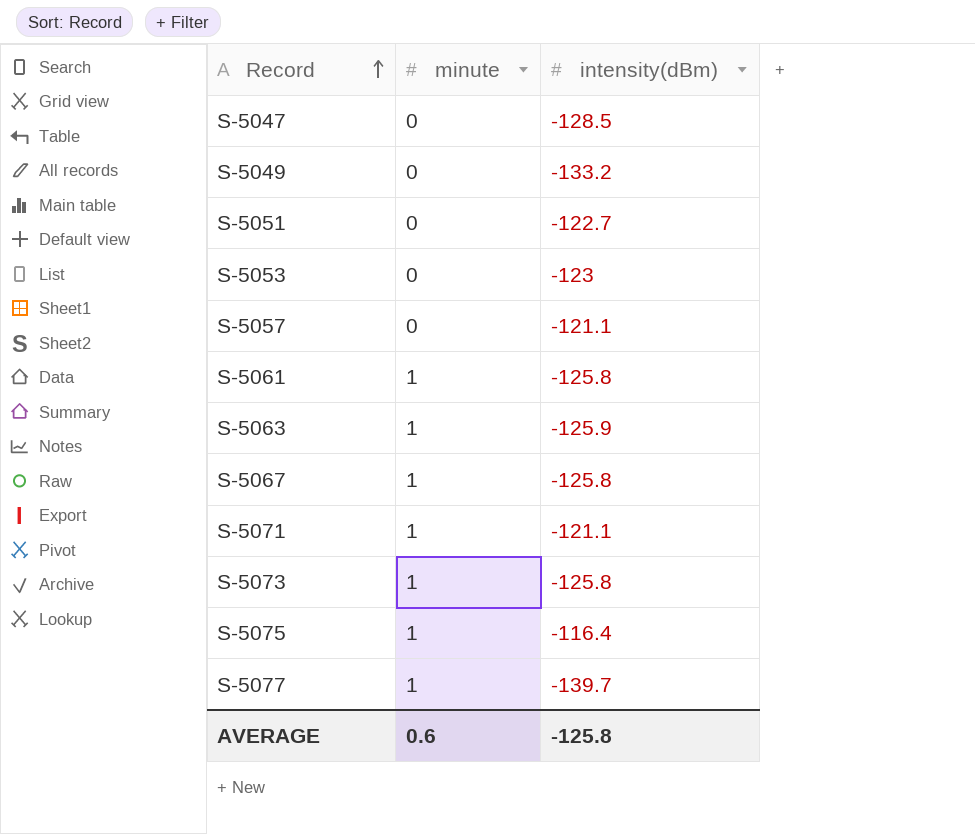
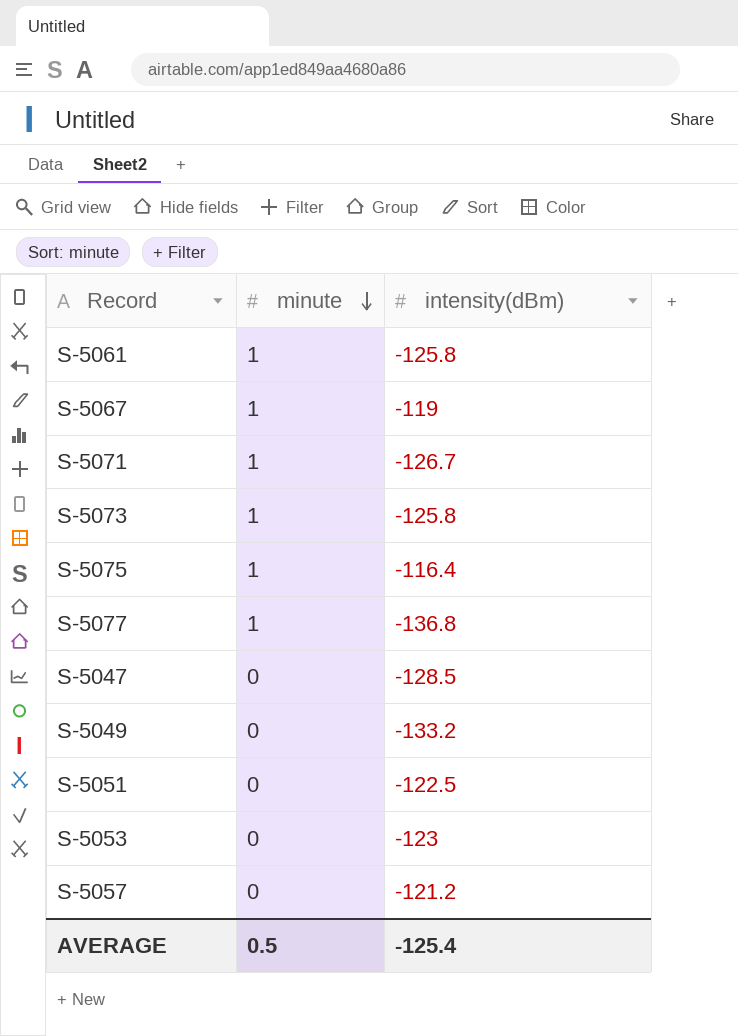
row order: Record ascending -> minute descending
row S-5063: 1 | -125.9 -> none
S-5067 | intensity(dBm): -125.8 -> -119
S-5071 | intensity(dBm): -121.1 -> -126.7
S-5077 | intensity(dBm): -139.7 -> -136.8
S-5051 | intensity(dBm): -122.7 -> -122.5
S-5057 | intensity(dBm): -121.1 -> -121.2
AVERAGE | minute: 0.6 -> 0.5
AVERAGE | intensity(dBm): -125.8 -> -125.4

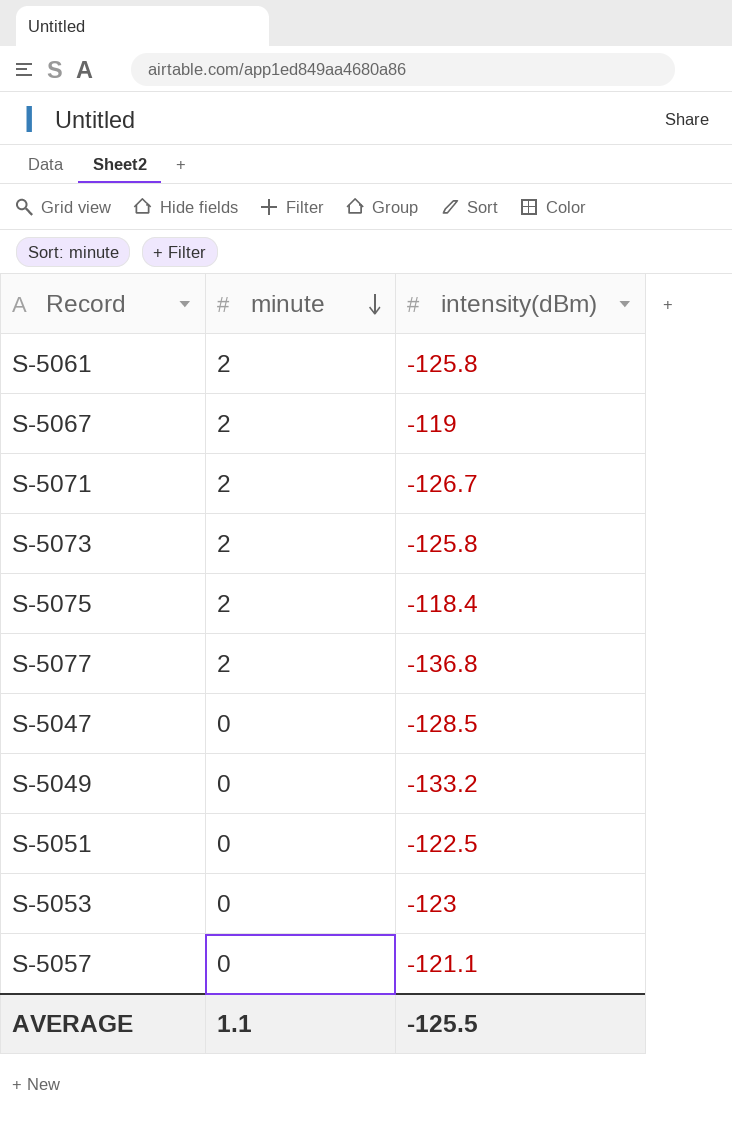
S-5061 | minute: 1 -> 2
S-5067 | minute: 1 -> 2
S-5071 | minute: 1 -> 2
S-5073 | minute: 1 -> 2
S-5075 | minute: 1 -> 2
S-5075 | intensity(dBm): -116.4 -> -118.4
S-5077 | minute: 1 -> 2
S-5057 | intensity(dBm): -121.2 -> -121.1
AVERAGE | minute: 0.5 -> 1.1
AVERAGE | intensity(dBm): -125.4 -> -125.5

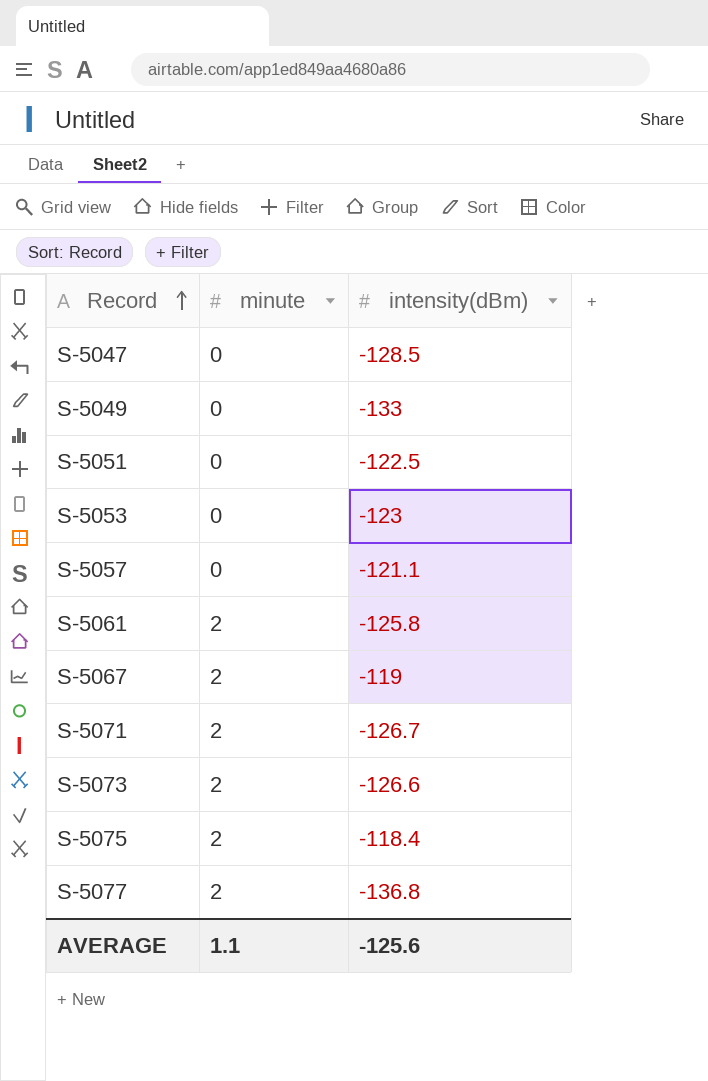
row order: minute descending -> Record ascending
S-5049 | intensity(dBm): -133.2 -> -133
S-5073 | intensity(dBm): -125.8 -> -126.6
AVERAGE | intensity(dBm): -125.5 -> -125.6

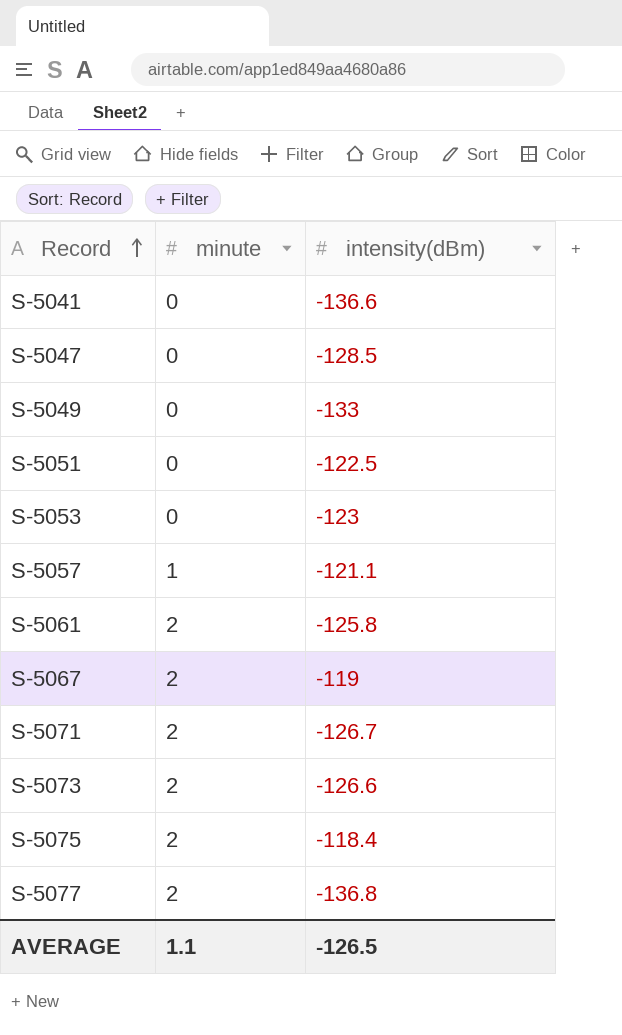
row S-5041: none -> 0 | -136.6
S-5057 | minute: 0 -> 1
AVERAGE | intensity(dBm): -125.6 -> -126.5

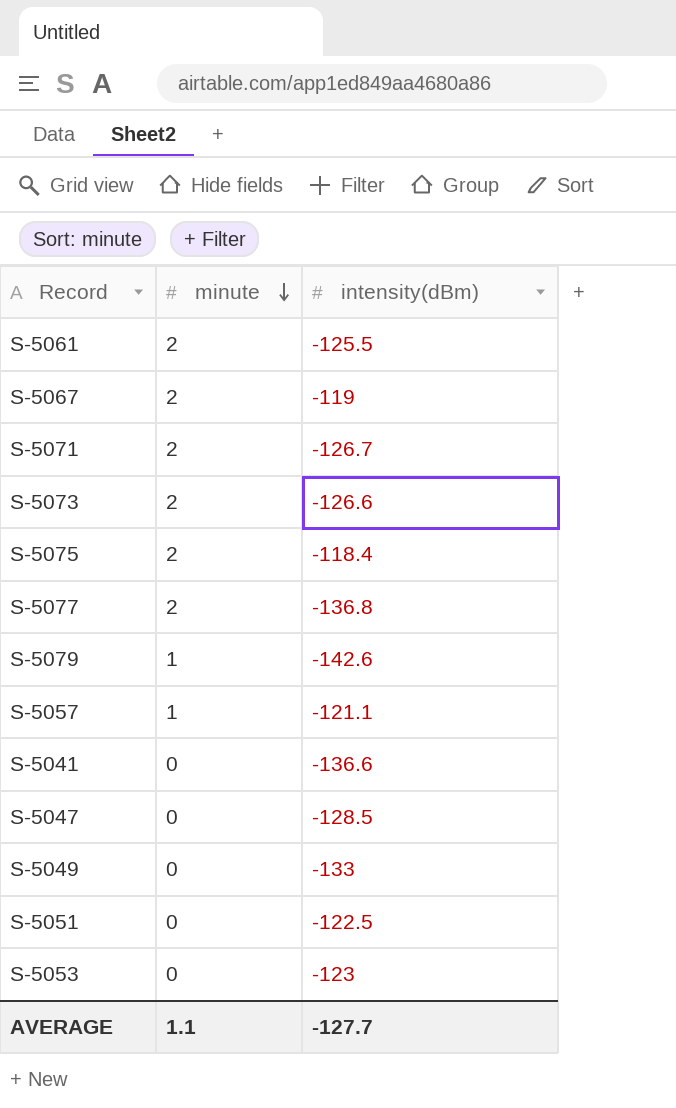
row order: Record ascending -> minute descending
S-5061 | intensity(dBm): -125.8 -> -125.5
row S-5079: none -> 1 | -142.6
AVERAGE | intensity(dBm): -126.5 -> -127.7

